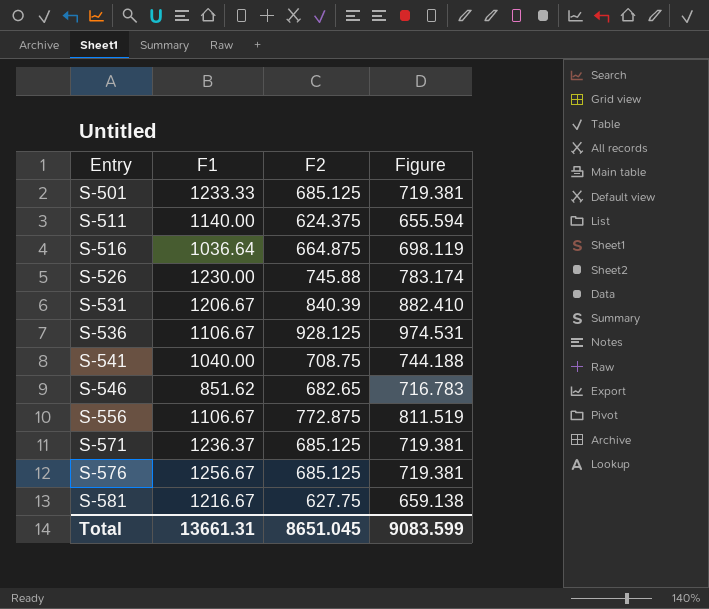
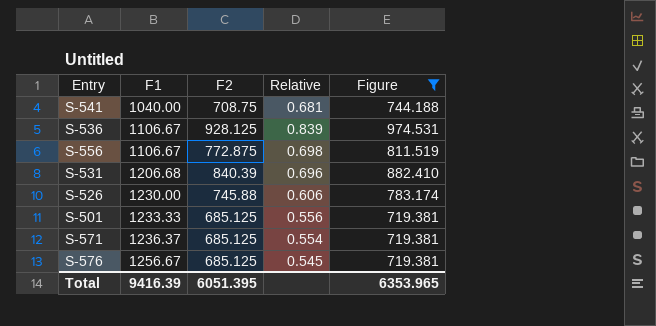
filter: none -> Figure >= 719.381
row order: Entry ascending -> F1 ascending
column Relative | formula: none -> [F2] / [F1]
S-531 | F1: 1206.67 -> 1206.68
Total | F1: 13661.31 -> 9416.39
Total | F2: 8651.045 -> 6051.395
Total | Figure: 9083.599 -> 6353.965

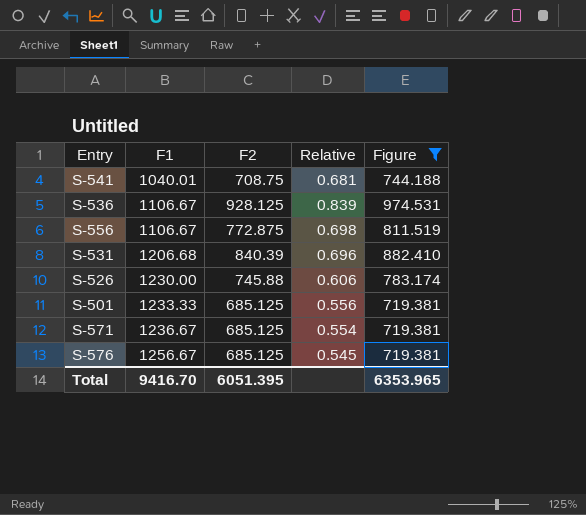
S-541 | F1: 1040.00 -> 1040.01
S-571 | F1: 1236.37 -> 1236.67
Total | F1: 9416.39 -> 9416.70

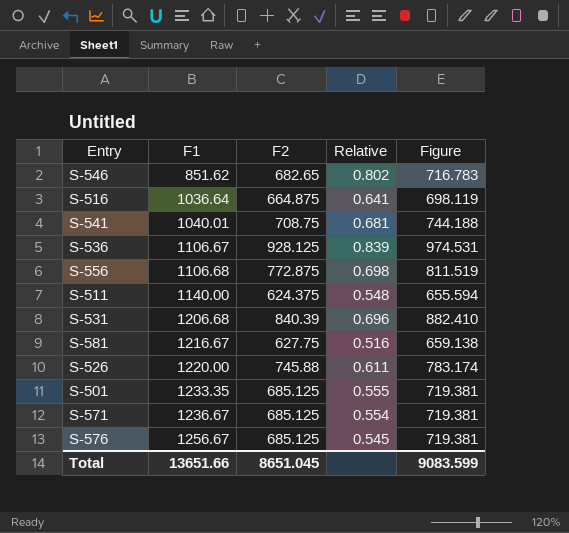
filter: Figure >= 719.381 -> none
S-556 | F1: 1106.67 -> 1106.68
S-526 | F1: 1230.00 -> 1220.00
S-526 | Relative: 0.606 -> 0.611
S-501 | F1: 1233.33 -> 1233.35
S-501 | Relative: 0.556 -> 0.555
Total | F1: 9416.70 -> 13651.66
Total | F2: 6051.395 -> 8651.045
Total | Figure: 6353.965 -> 9083.599

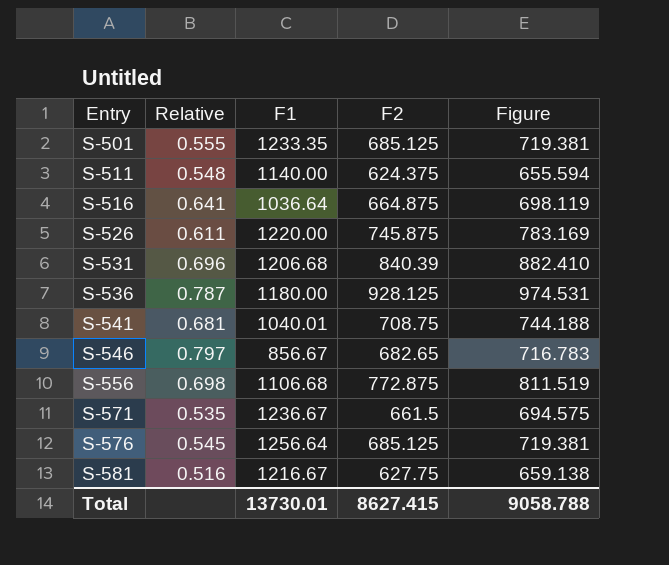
row order: F1 ascending -> Entry ascending
column Relative | position: 4 -> 2
S-526 | F2: 745.88 -> 745.875
S-526 | Figure: 783.174 -> 783.169
S-536 | Relative: 0.839 -> 0.787
S-536 | F1: 1106.67 -> 1180.00
S-546 | Relative: 0.802 -> 0.797
S-546 | F1: 851.62 -> 856.67
S-571 | Relative: 0.554 -> 0.535
S-571 | F2: 685.125 -> 661.5
S-571 | Figure: 719.381 -> 694.575
S-576 | F1: 1256.67 -> 1256.64
Total | F1: 13651.66 -> 13730.01
Total | F2: 8651.045 -> 8627.415
Total | Figure: 9083.599 -> 9058.788

